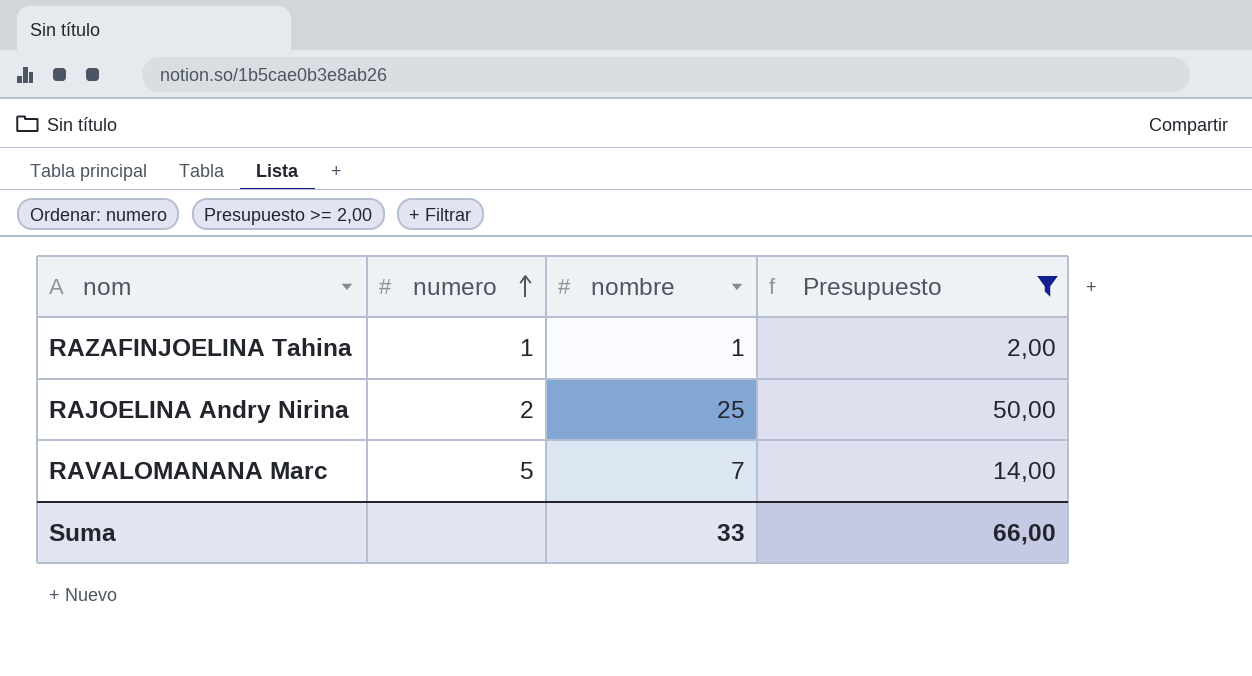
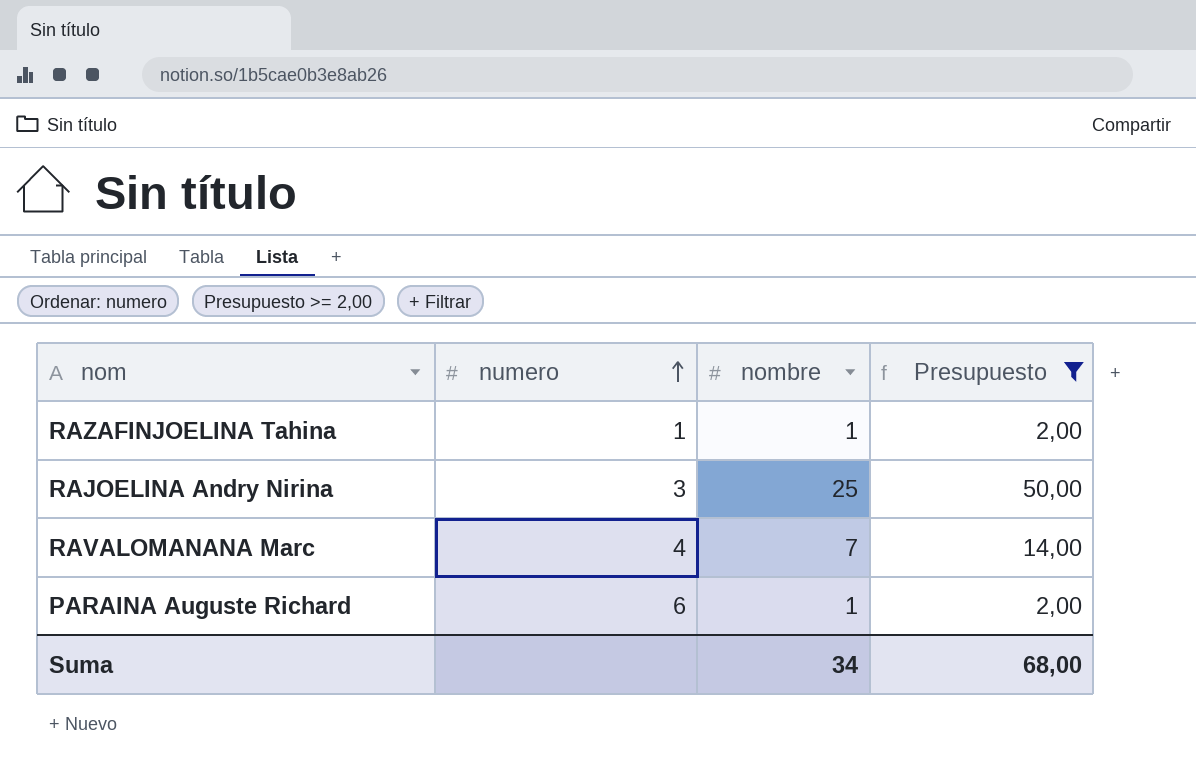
RAJOELINA Andry Nirina | numero: 2 -> 3
RAVALOMANANA Marc | numero: 5 -> 4
row PARAINA Auguste Richard: none -> 6 | 1 | 2,00
Suma | nombre: 33 -> 34
Suma | Presupuesto: 66,00 -> 68,00

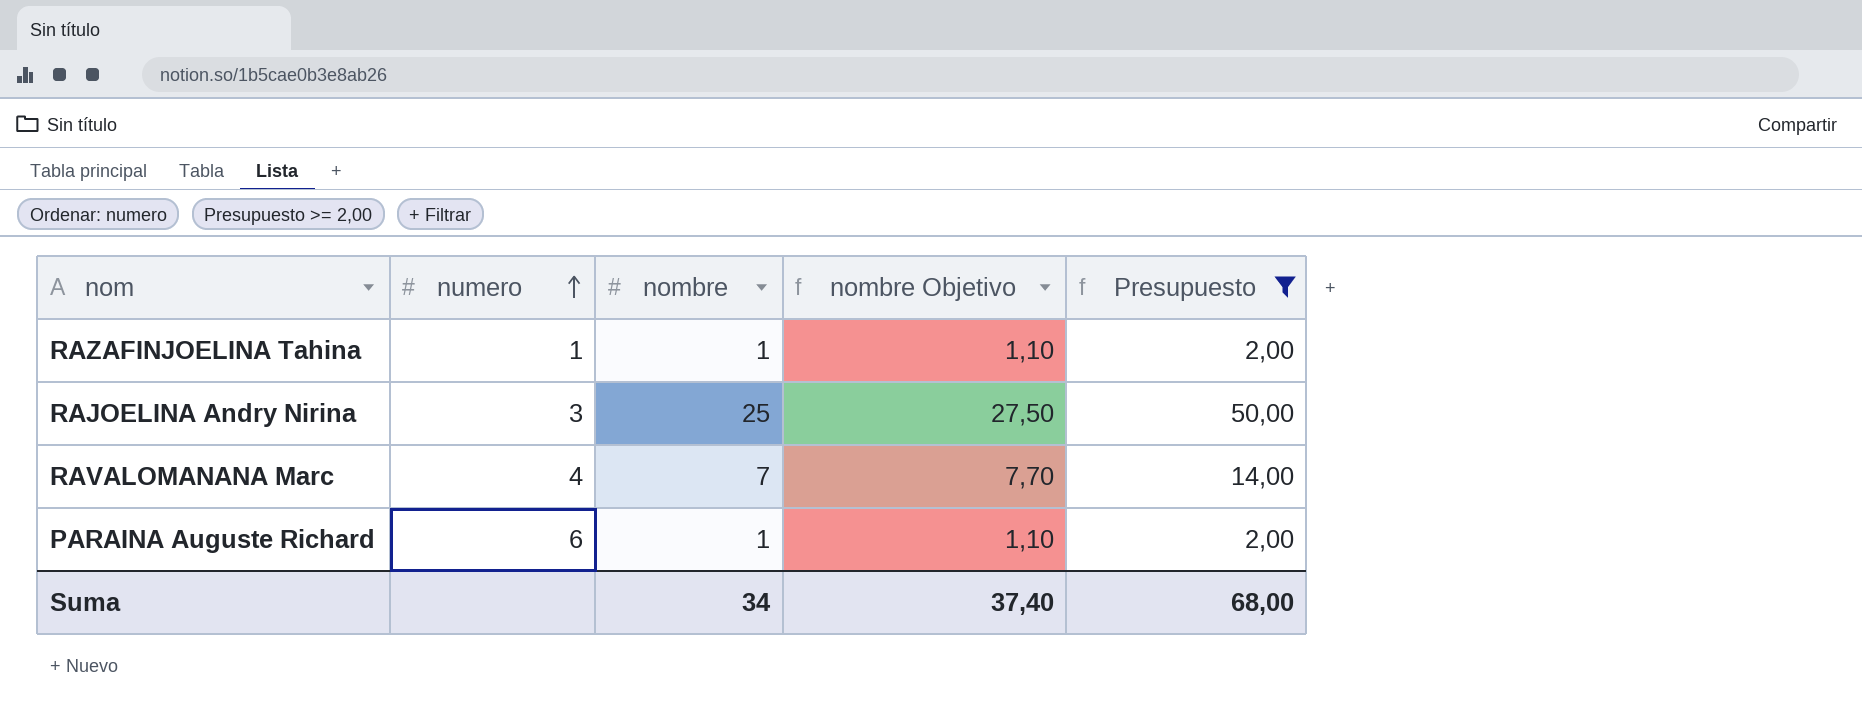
column nombre Objetivo | formula: none -> [nombre] * 1,1

